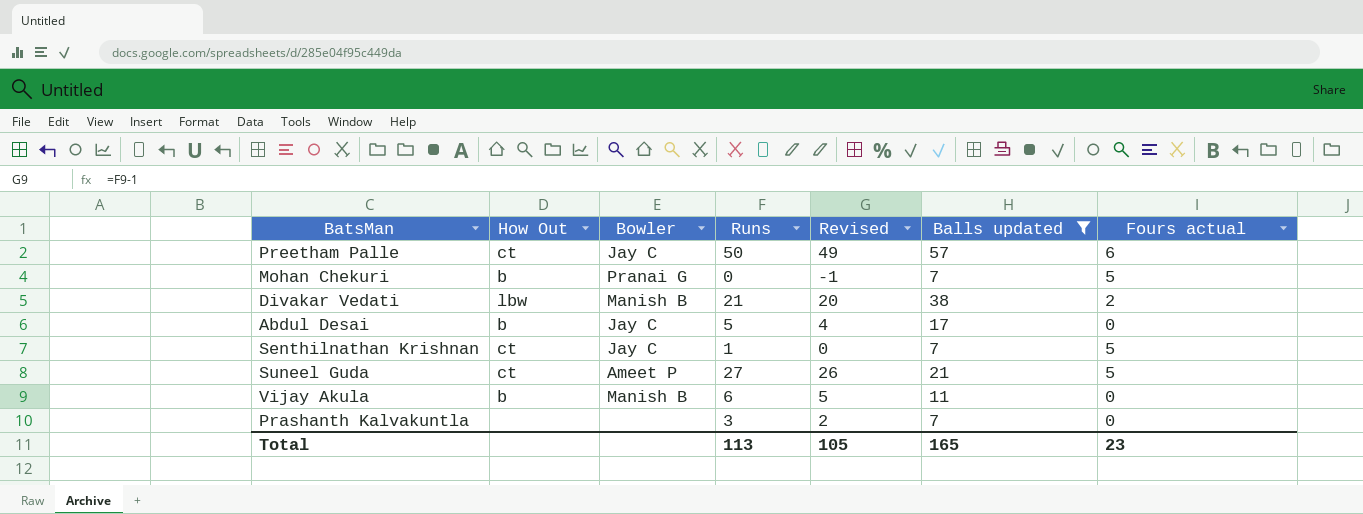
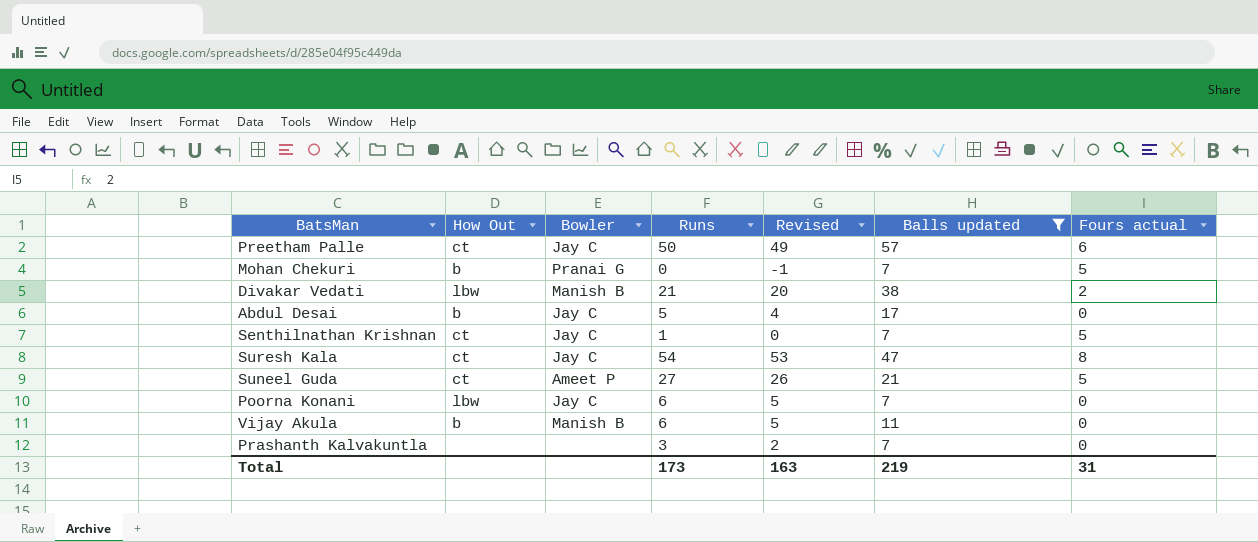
row Suresh Kala: none -> ct | Jay C | 54 | 53 | 47 | 8
row Poorna Konani: none -> lbw | Jay C | 6 | 5 | 7 | 0
Total | Runs: 113 -> 173
Total | Revised: 105 -> 163
Total | Balls updated: 165 -> 219
Total | Fours actual: 23 -> 31

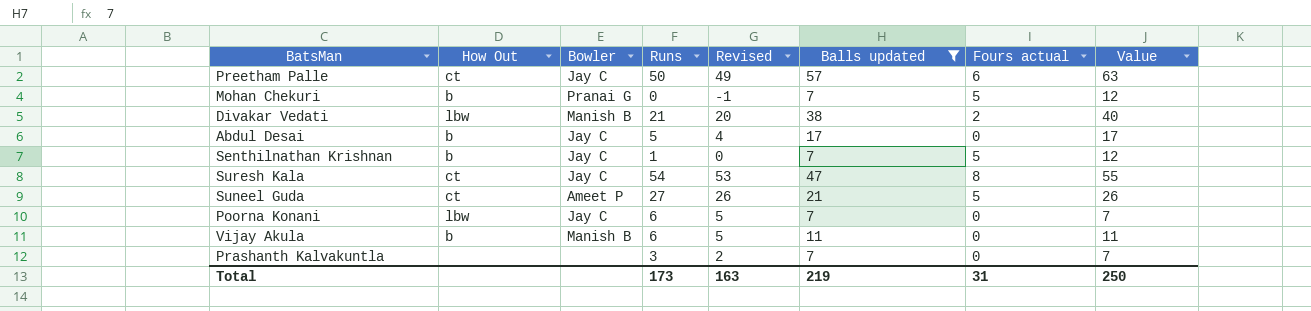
column Value | formula: none -> [Balls updated] + [Fours actual]
Senthilnathan Krishnan | How Out: ct -> b

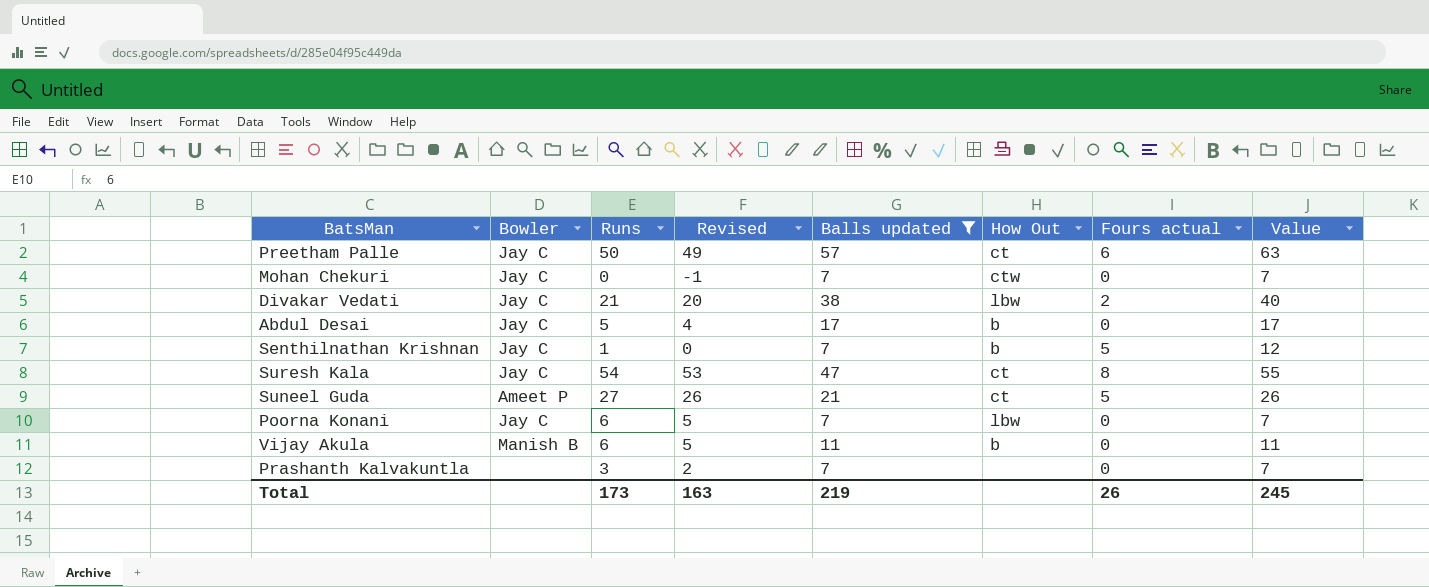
column How Out | position: 2 -> 6
Mohan Chekuri | Bowler: Pranai G -> Jay C
Mohan Chekuri | How Out: b -> ctw
Mohan Chekuri | Fours actual: 5 -> 0
Mohan Chekuri | Value: 12 -> 7
Divakar Vedati | Bowler: Manish B -> Jay C
Total | Fours actual: 31 -> 26
Total | Value: 250 -> 245

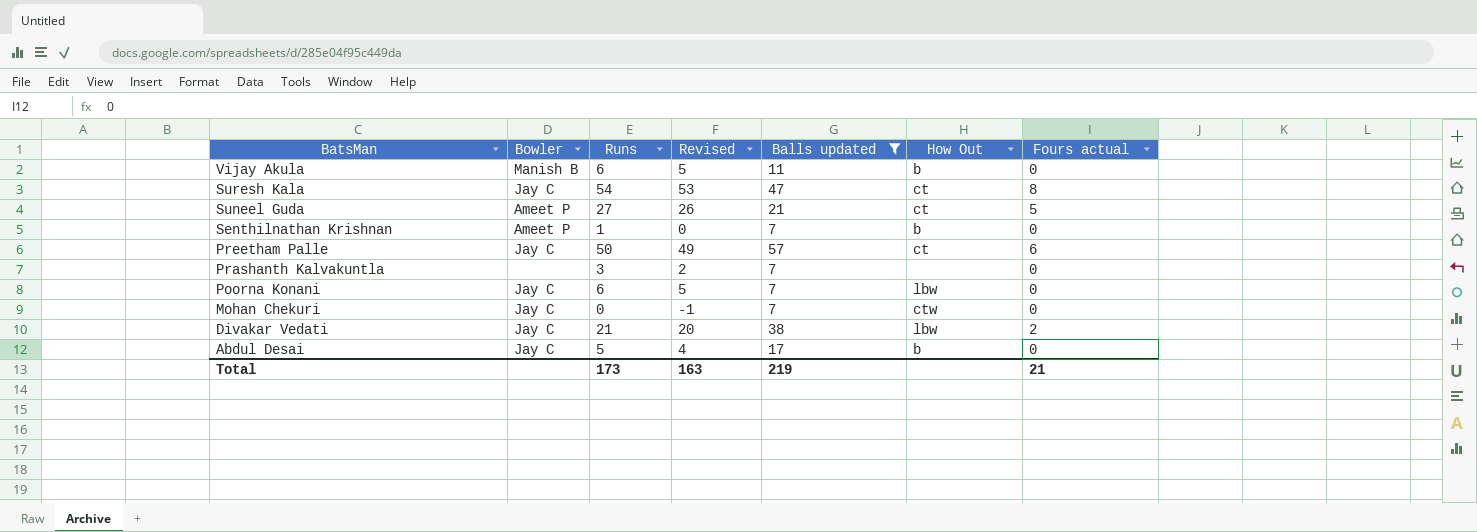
row order: none -> BatsMan descending
column Value | formula: [Balls updated] + [Fours actual] -> none
Senthilnathan Krishnan | Bowler: Jay C -> Ameet P
Senthilnathan Krishnan | Fours actual: 5 -> 0
Total | Fours actual: 26 -> 21

